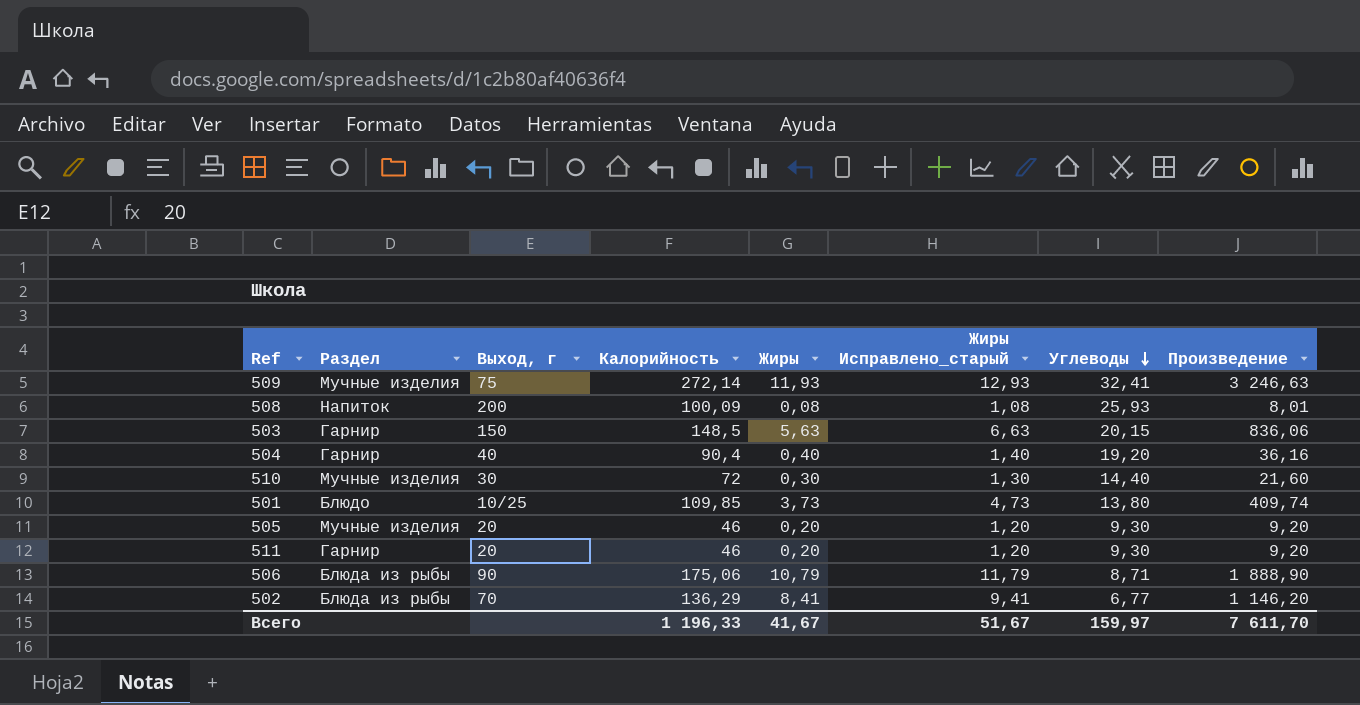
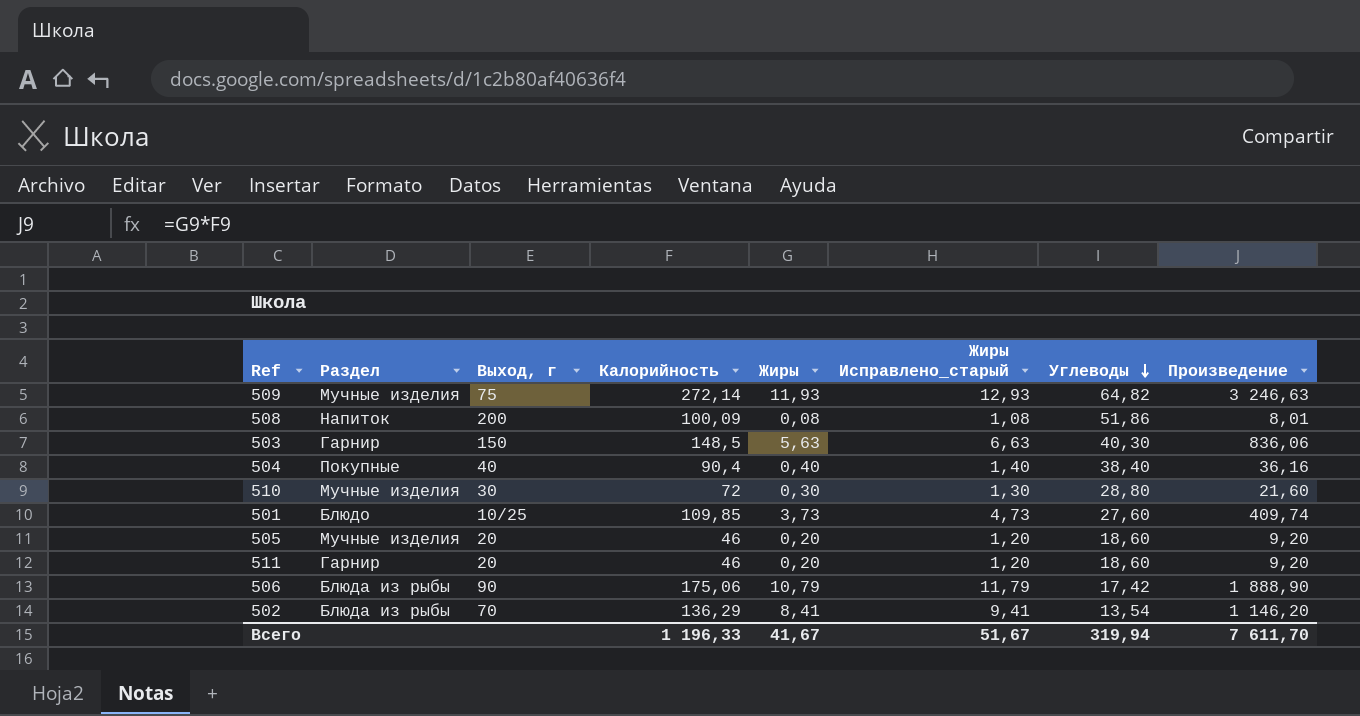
509 | Углеводы: 32,41 -> 64,82
508 | Углеводы: 25,93 -> 51,86
503 | Углеводы: 20,15 -> 40,30
504 | Раздел: Гарнир -> Покупные
504 | Углеводы: 19,20 -> 38,40
510 | Углеводы: 14,40 -> 28,80
501 | Углеводы: 13,80 -> 27,60
505 | Углеводы: 9,30 -> 18,60
511 | Углеводы: 9,30 -> 18,60
506 | Углеводы: 8,71 -> 17,42
502 | Углеводы: 6,77 -> 13,54
Всего | Углеводы: 159,97 -> 319,94

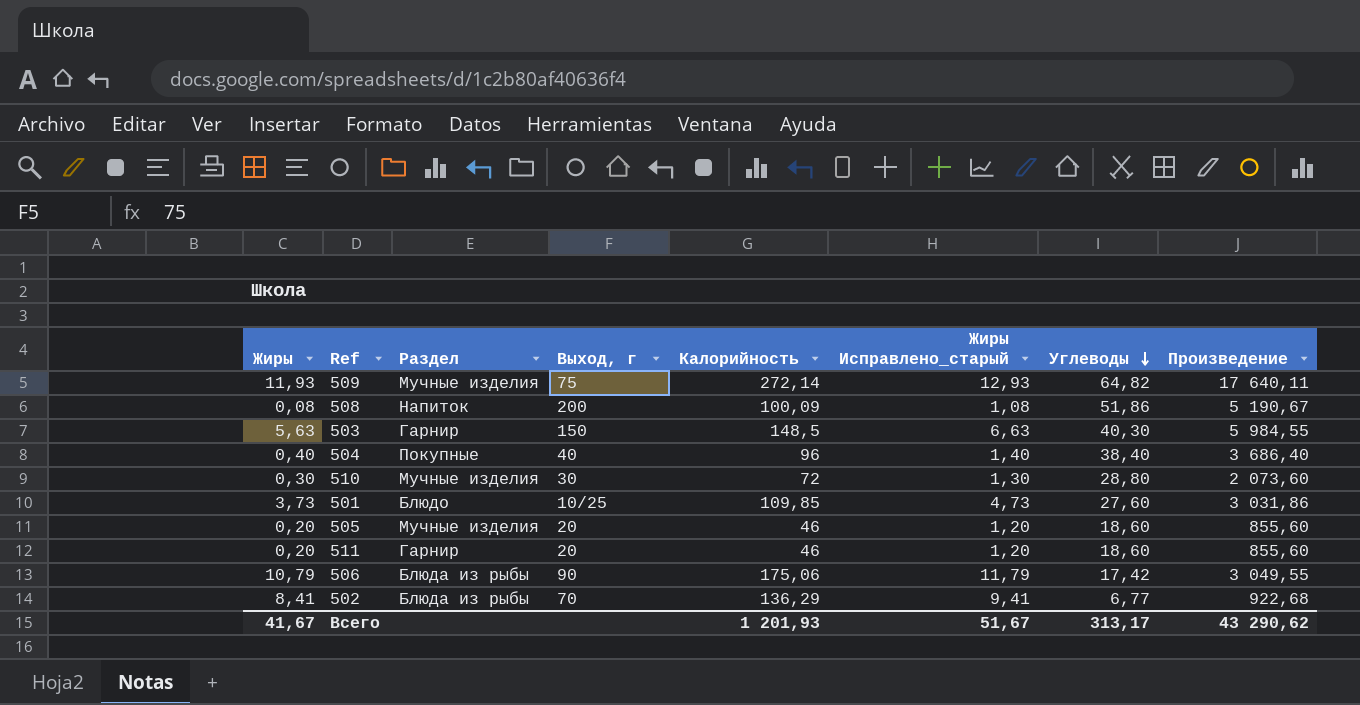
column Жиры | position: 5 -> 1
column Произведение | formula: [Калорийность] * [Жиры] -> [Калорийность] * [Углеводы]
504 | Калорийность: 90,4 -> 96
502 | Углеводы: 13,54 -> 6,77
Всего | Калорийность: 1 196,33 -> 1 201,93
Всего | Углеводы: 319,94 -> 313,17
Всего | Произведение: 7 611,70 -> 43 290,62

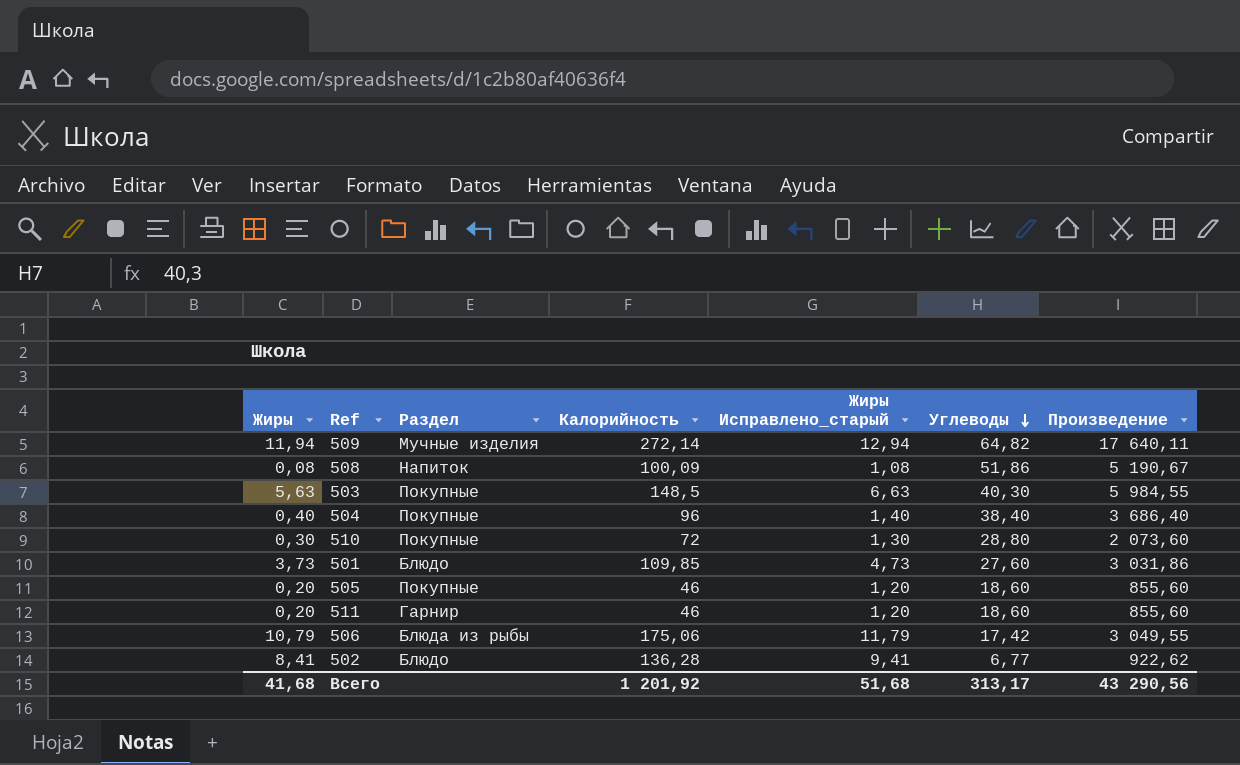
column Выход, г | position: 4 -> none
509 | Жиры: 11,93 -> 11,94
509 | Жиры Исправлено_старый: 12,93 -> 12,94
503 | Раздел: Гарнир -> Покупные
510 | Раздел: Мучные изделия -> Покупные
505 | Раздел: Мучные изделия -> Покупные
502 | Раздел: Блюда из рыбы -> Блюдо
502 | Калорийность: 136,29 -> 136,28
502 | Произведение: 922,68 -> 922,62
Всего | Жиры: 41,67 -> 41,68
Всего | Калорийность: 1 201,93 -> 1 201,92
Всего | Жиры Исправлено_старый: 51,67 -> 51,68
Всего | Произведение: 43 290,62 -> 43 290,56

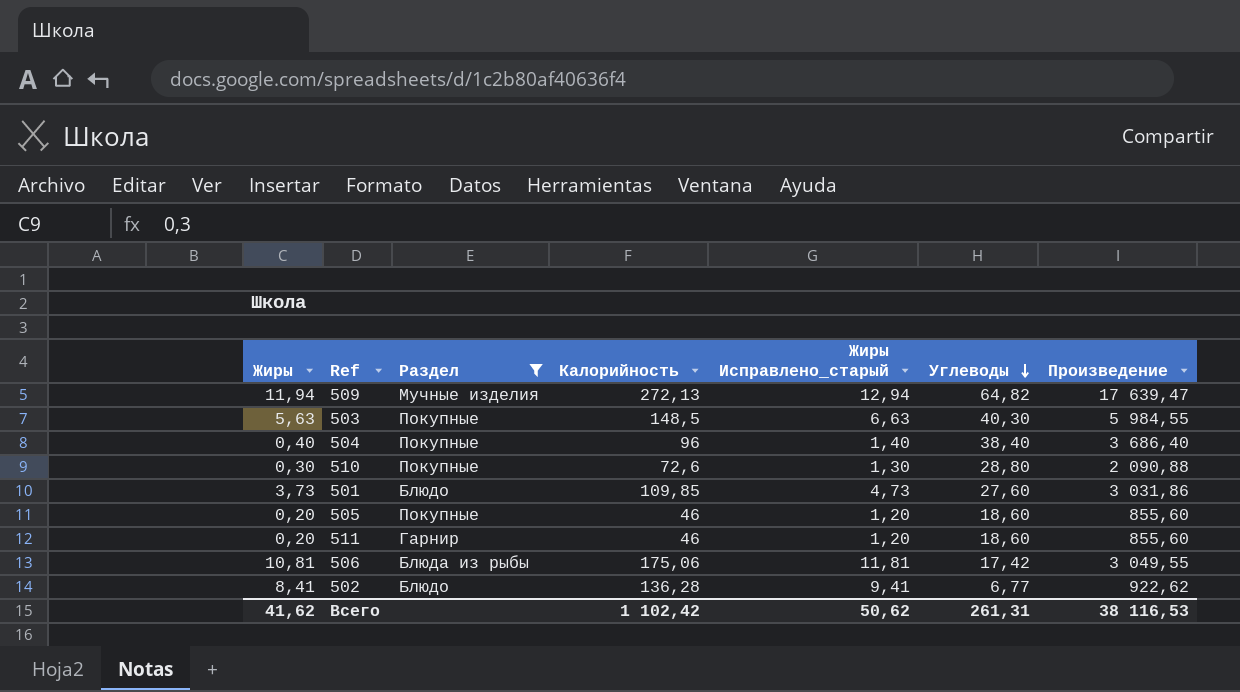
filter: none -> Раздел != Напиток
509 | Калорийность: 272,14 -> 272,13
509 | Произведение: 17 640,11 -> 17 639,47
510 | Калорийность: 72 -> 72,6
510 | Произведение: 2 073,60 -> 2 090,88
506 | Жиры: 10,79 -> 10,81
506 | Жиры Исправлено_старый: 11,79 -> 11,81
Всего | Жиры: 41,68 -> 41,62
Всего | Калорийность: 1 201,92 -> 1 102,42
Всего | Жиры Исправлено_старый: 51,68 -> 50,62
Всего | Углеводы: 313,17 -> 261,31
Всего | Произведение: 43 290,56 -> 38 116,53

